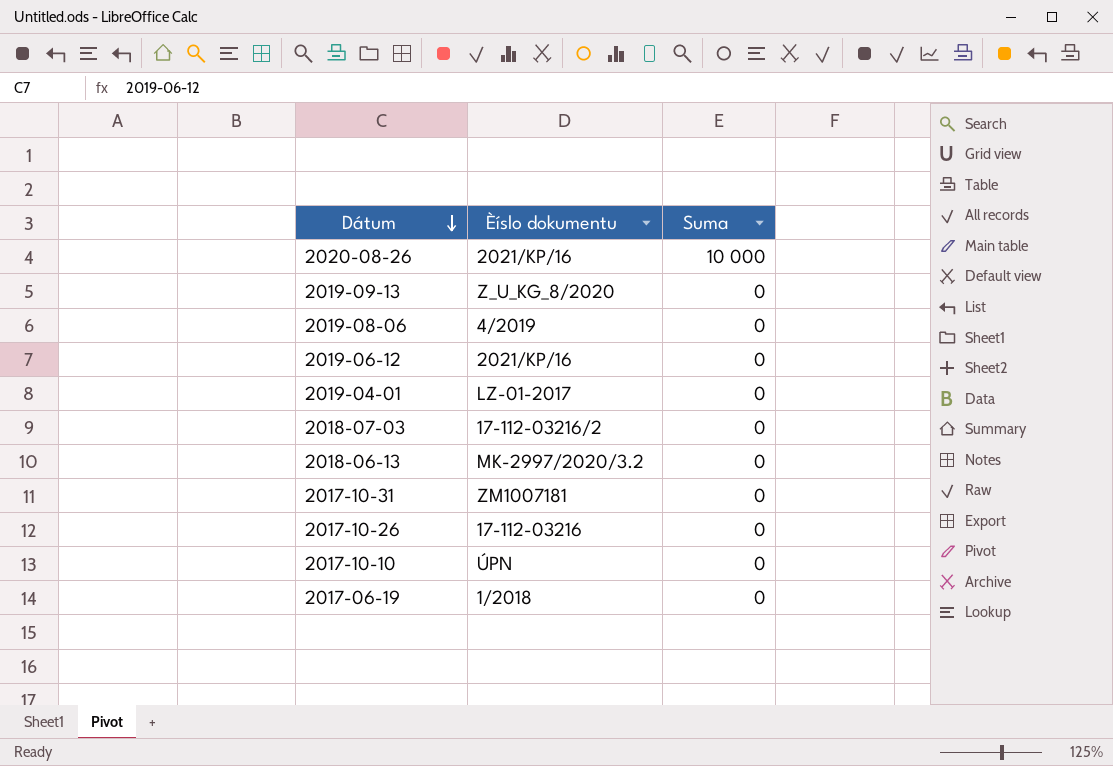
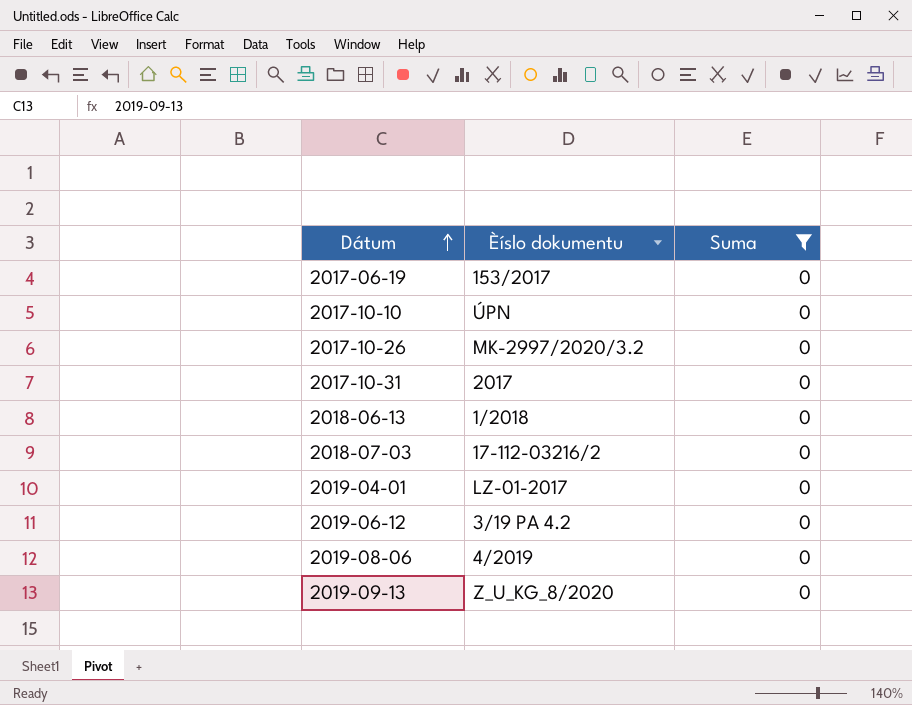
filter: none -> Suma = 0
row order: Dátum descending -> Dátum ascending
2017-06-19 | Èíslo dokumentu: 1/2018 -> 153/2017
2017-10-26 | Èíslo dokumentu: 17-112-03216 -> MK-2997/2020/3.2
2017-10-31 | Èíslo dokumentu: ZM1007181 -> 2017
2018-06-13 | Èíslo dokumentu: MK-2997/2020/3.2 -> 1/2018
2019-06-12 | Èíslo dokumentu: 2021/KP/16 -> 3/19 PA 4.2

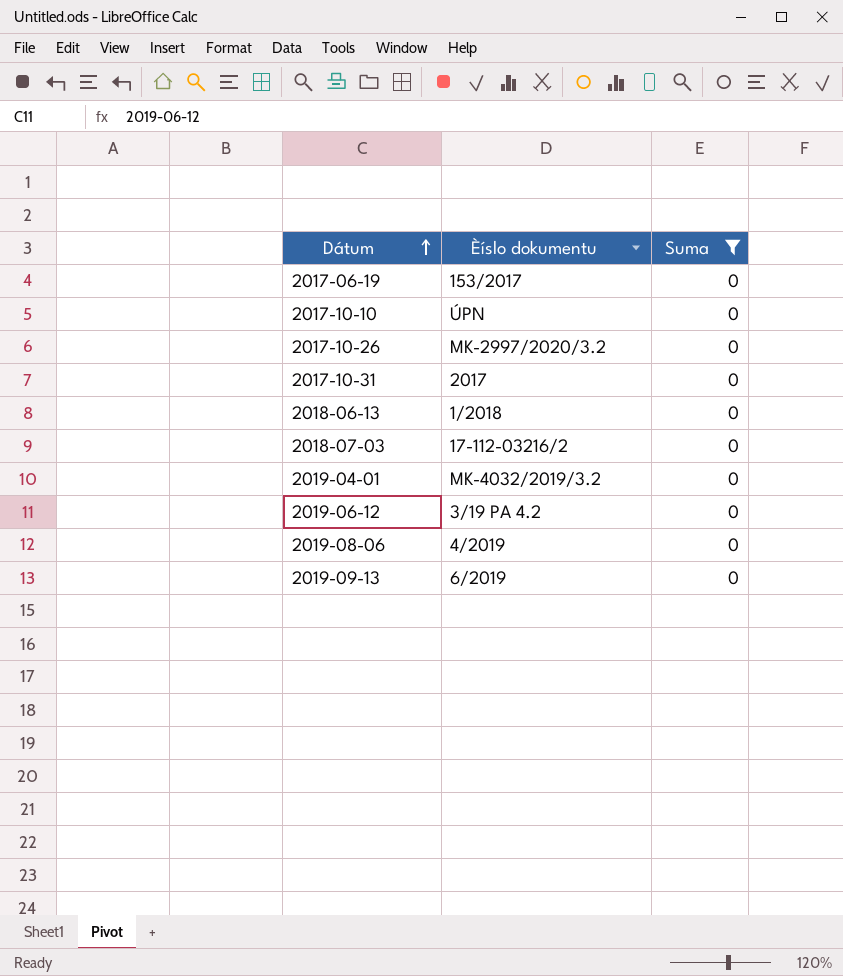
2019-04-01 | Èíslo dokumentu: LZ-01-2017 -> MK-4032/2019/3.2
2019-09-13 | Èíslo dokumentu: Z_U_KG_8/2020 -> 6/2019

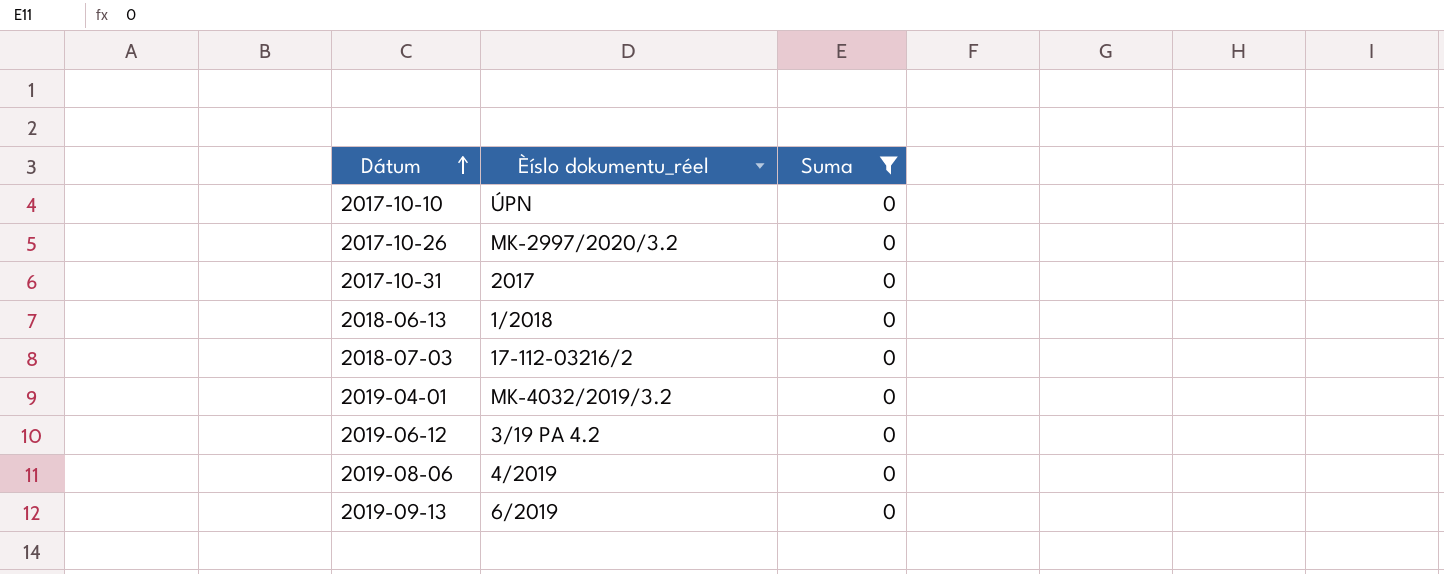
column name: Èíslo dokumentu -> Èíslo dokumentu_réel
row 2017-06-19: 153/2017 | 0 -> none

